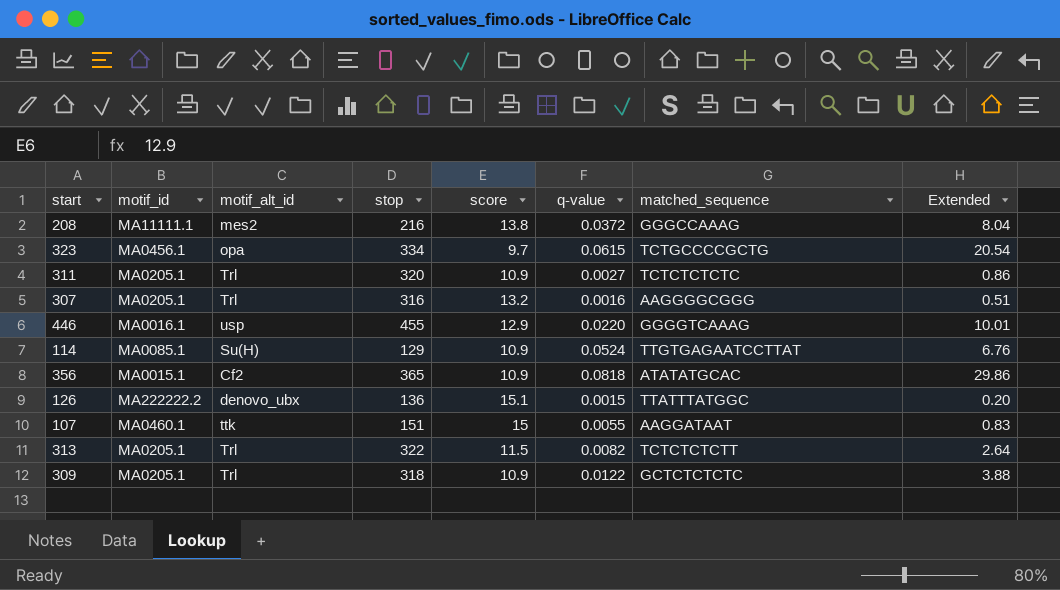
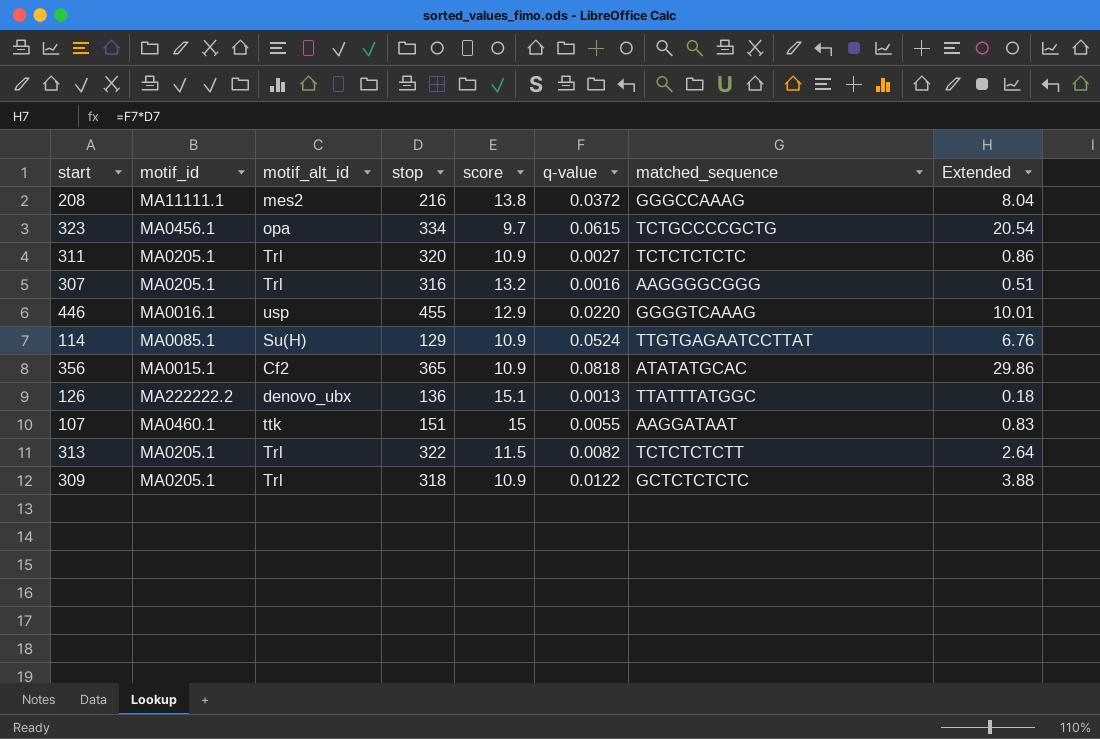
126 | q-value: 0.0015 -> 0.0013
126 | Extended: 0.20 -> 0.18

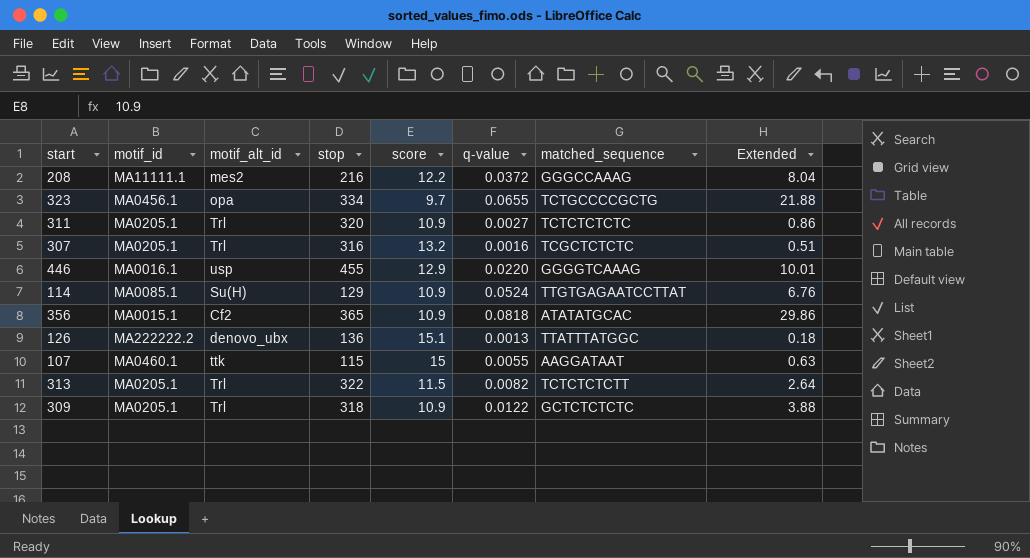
208 | score: 13.8 -> 12.2
323 | q-value: 0.0615 -> 0.0655
323 | Extended: 20.54 -> 21.88
307 | matched_sequence: AAGGGGCGGG -> TCGCTCTCTC
107 | stop: 151 -> 115
107 | Extended: 0.83 -> 0.63

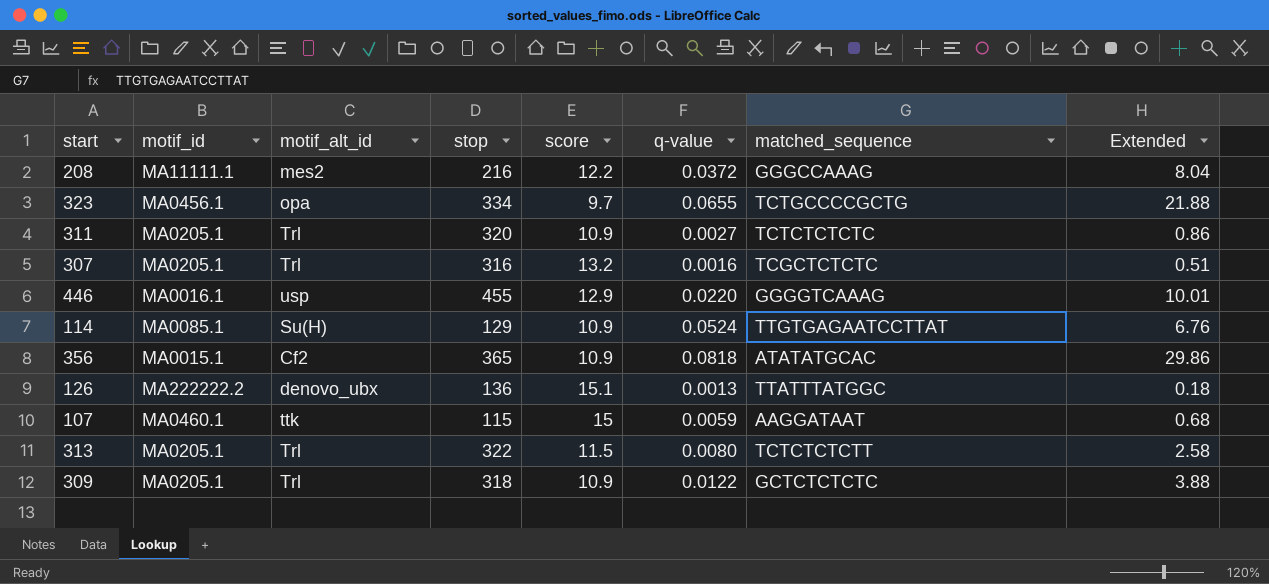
107 | q-value: 0.0055 -> 0.0059
107 | Extended: 0.63 -> 0.68
313 | q-value: 0.0082 -> 0.0080
313 | Extended: 2.64 -> 2.58

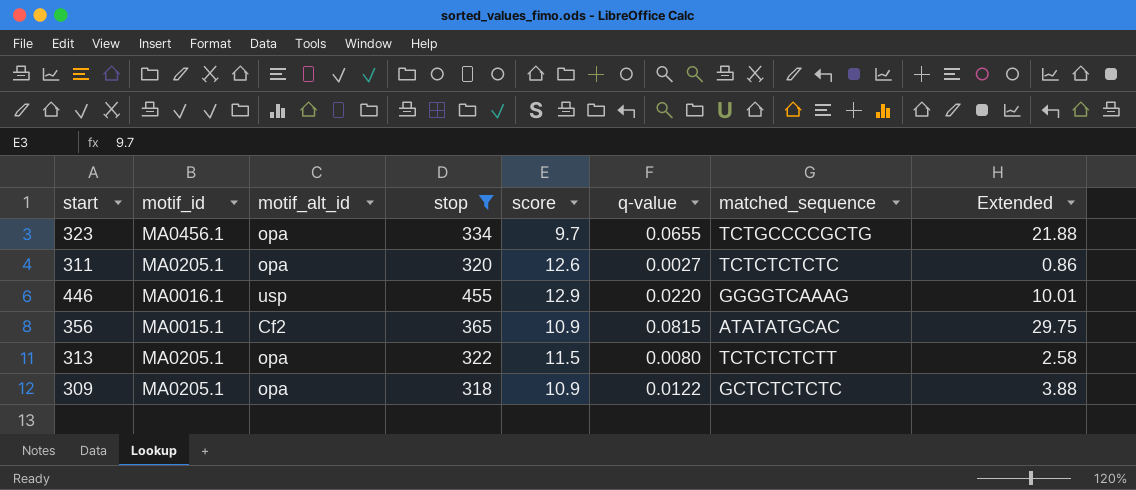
filter: none -> stop >= 318
311 | motif_alt_id: Trl -> opa
311 | score: 10.9 -> 12.6
356 | q-value: 0.0818 -> 0.0815
356 | Extended: 29.86 -> 29.75
313 | motif_alt_id: Trl -> opa
309 | motif_alt_id: Trl -> opa

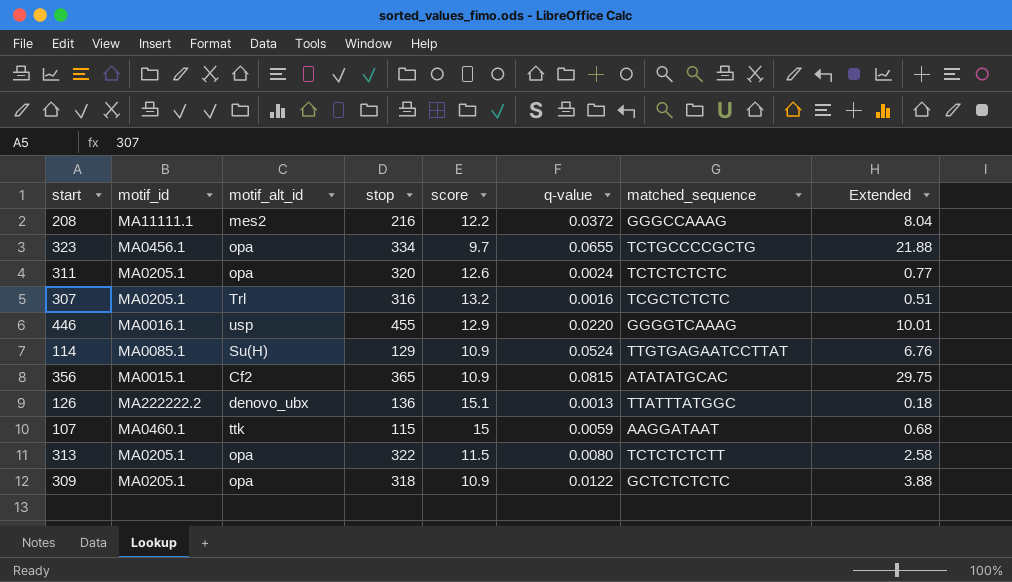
filter: stop >= 318 -> none
311 | q-value: 0.0027 -> 0.0024
311 | Extended: 0.86 -> 0.77

